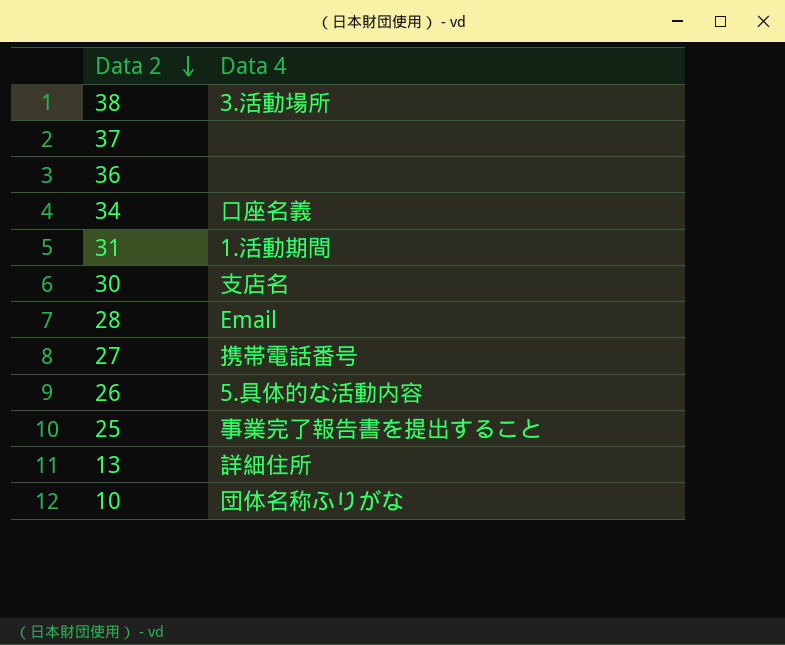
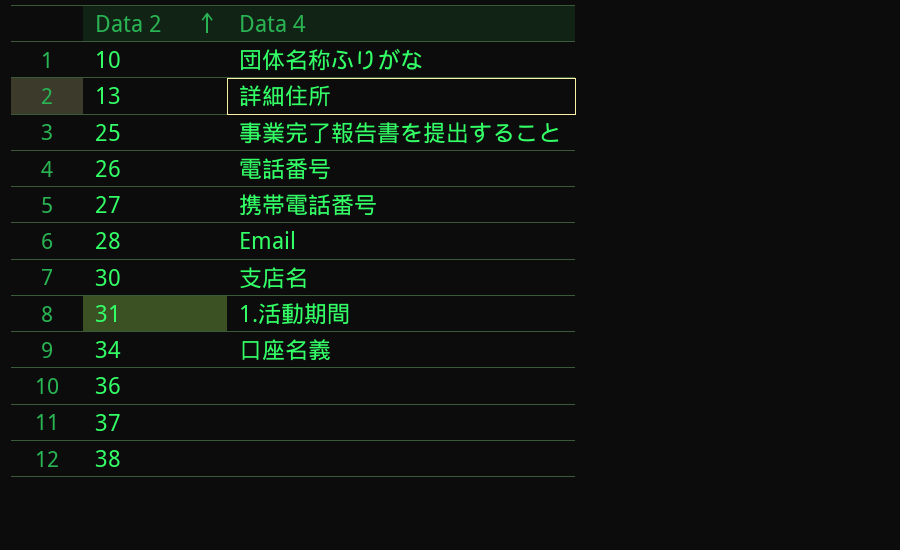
row order: Data 2 descending -> Data 2 ascending
26 | Data 4: 5.具体的な活動内容 -> 電話番号
38 | Data 4: 3.活動場所 -> none

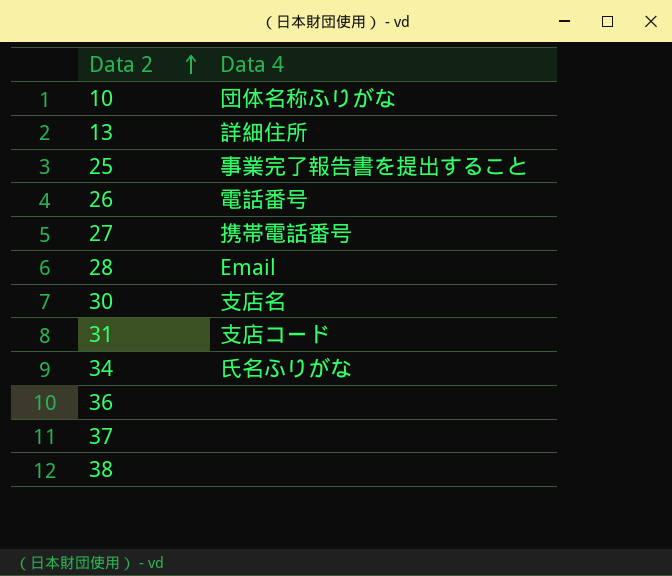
31 | Data 4: 1.活動期間 -> 支店コード
34 | Data 4: 口座名義 -> 氏名ふりがな

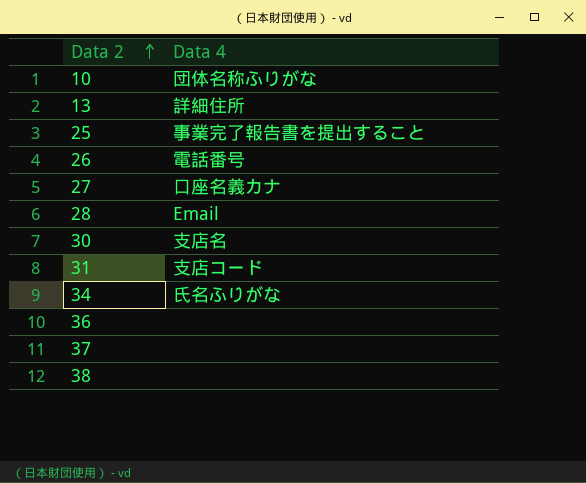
27 | Data 4: 携帯電話番号 -> 口座名義カナ

